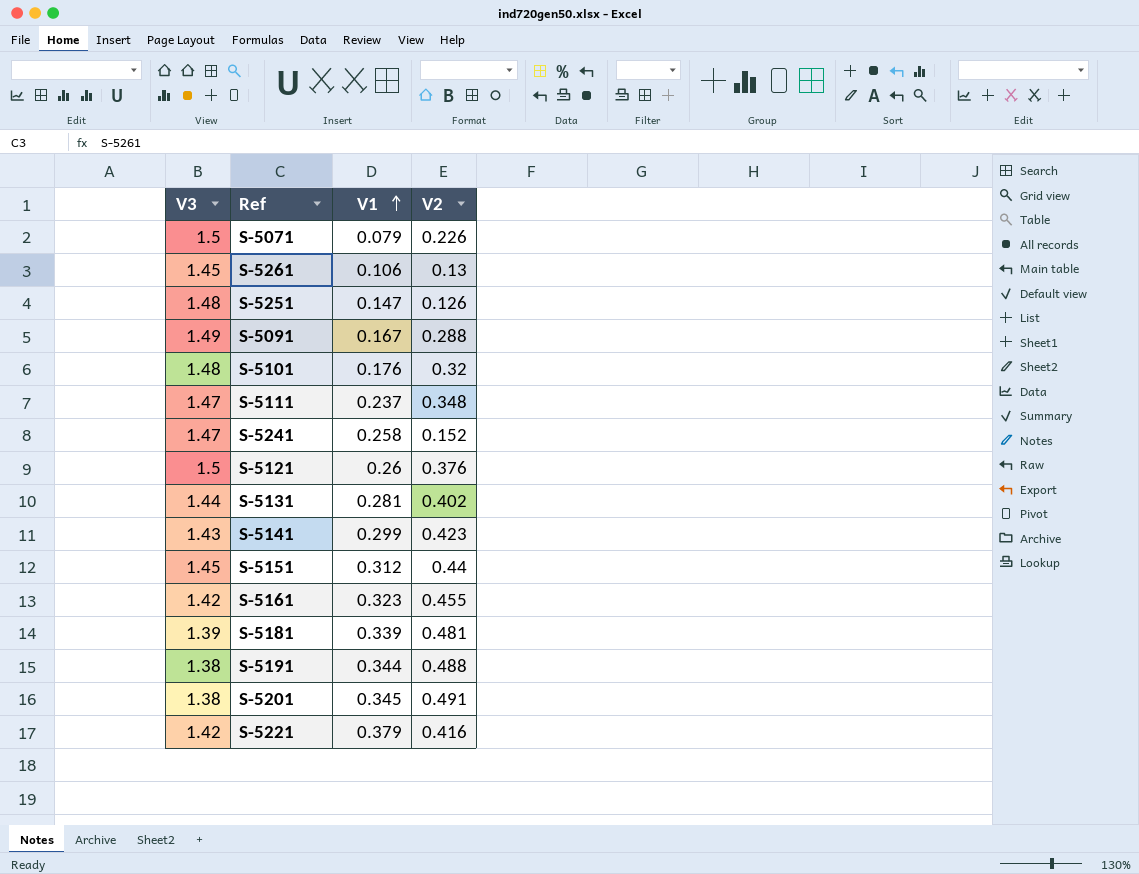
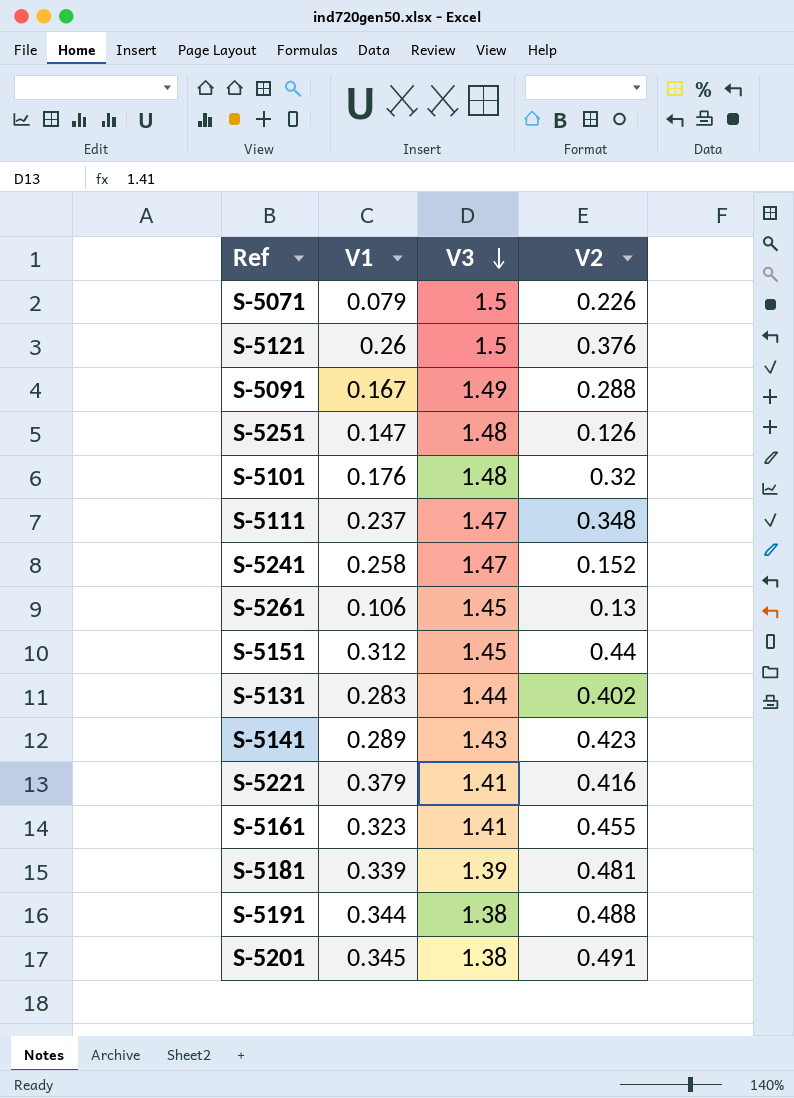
row order: V1 ascending -> V3 descending
column V3 | position: 1 -> 3
S-5131 | V1: 0.281 -> 0.283
S-5141 | V1: 0.299 -> 0.289
S-5221 | V3: 1.42 -> 1.41
S-5161 | V3: 1.42 -> 1.41

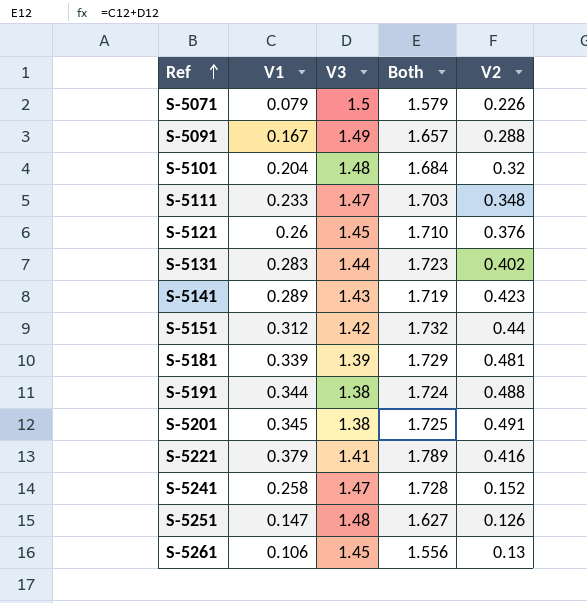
row order: V3 descending -> Ref ascending
column Both | formula: none -> [V1] + [V3]
row S-5161: 0.323 | 1.41 | 0.455 -> none
S-5101 | V1: 0.176 -> 0.204
S-5111 | V1: 0.237 -> 0.233
S-5121 | V3: 1.5 -> 1.45
S-5151 | V3: 1.45 -> 1.42

